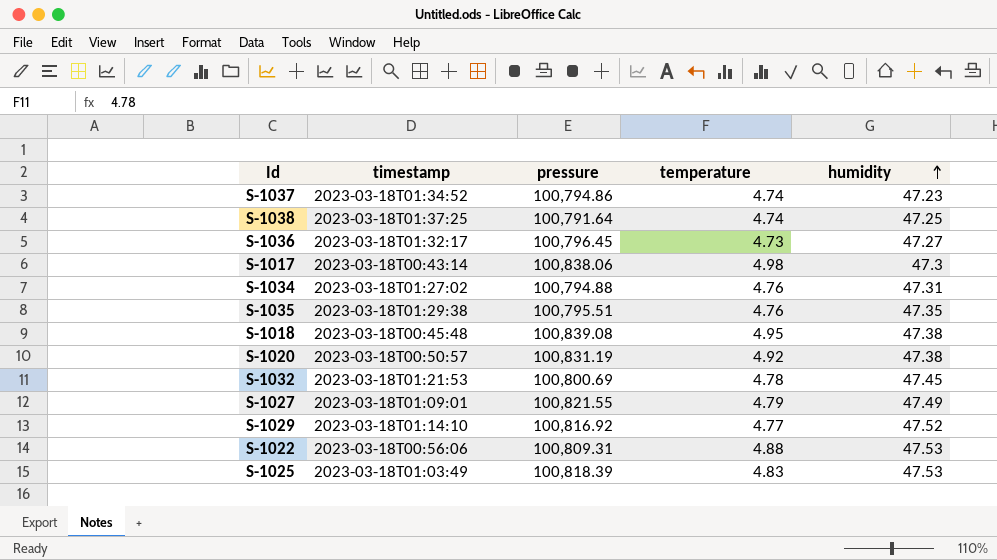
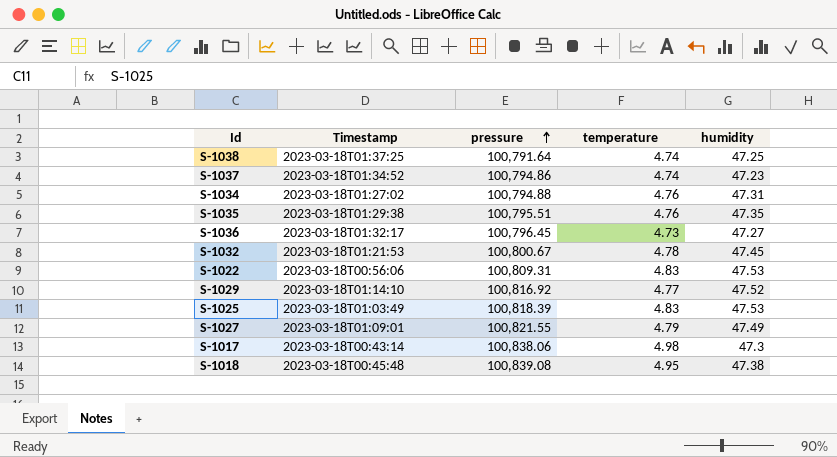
row order: humidity ascending -> pressure ascending
column name: timestamp -> Timestamp
row S-1020: 2023-03-18T00:50:57 | 100,831.19 | 4.92 | 47.38 -> none
S-1032 | pressure: 100,800.69 -> 100,800.67
S-1022 | temperature: 4.88 -> 4.83

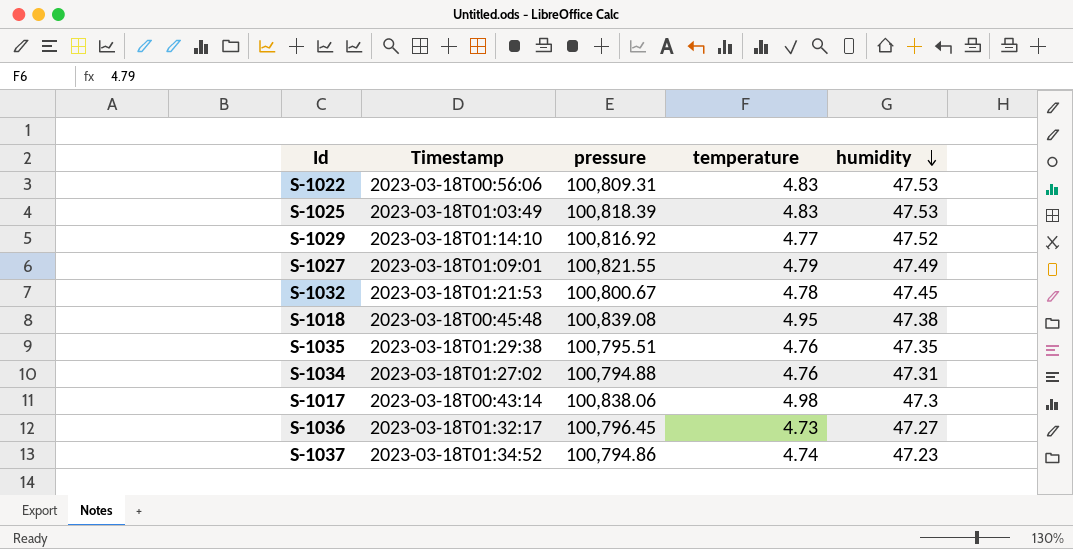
row order: pressure ascending -> humidity descending
row S-1038: 2023-03-18T01:37:25 | 100,791.64 | 4.74 | 47.25 -> none

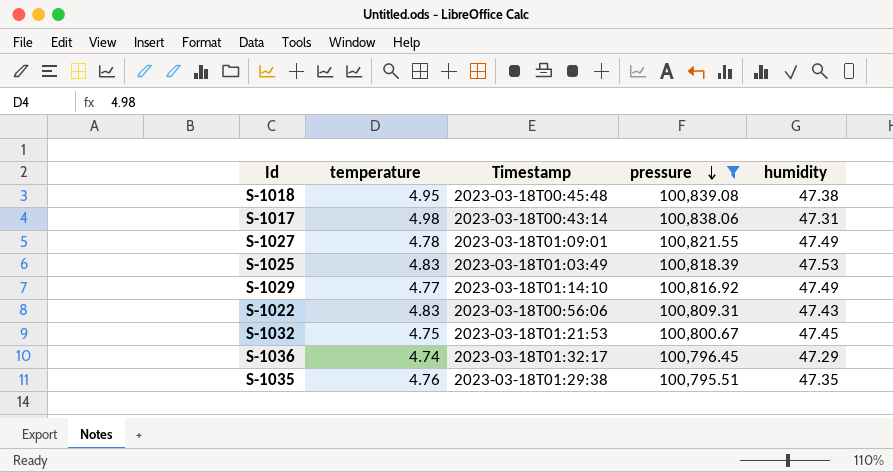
filter: none -> pressure >= 100,795.51
row order: humidity descending -> pressure descending
column temperature | position: 4 -> 2
S-1017 | humidity: 47.3 -> 47.31
S-1027 | temperature: 4.79 -> 4.78
S-1029 | humidity: 47.52 -> 47.49
S-1022 | humidity: 47.53 -> 47.43
S-1032 | temperature: 4.78 -> 4.75
S-1036 | temperature: 4.73 -> 4.74
S-1036 | humidity: 47.27 -> 47.29

